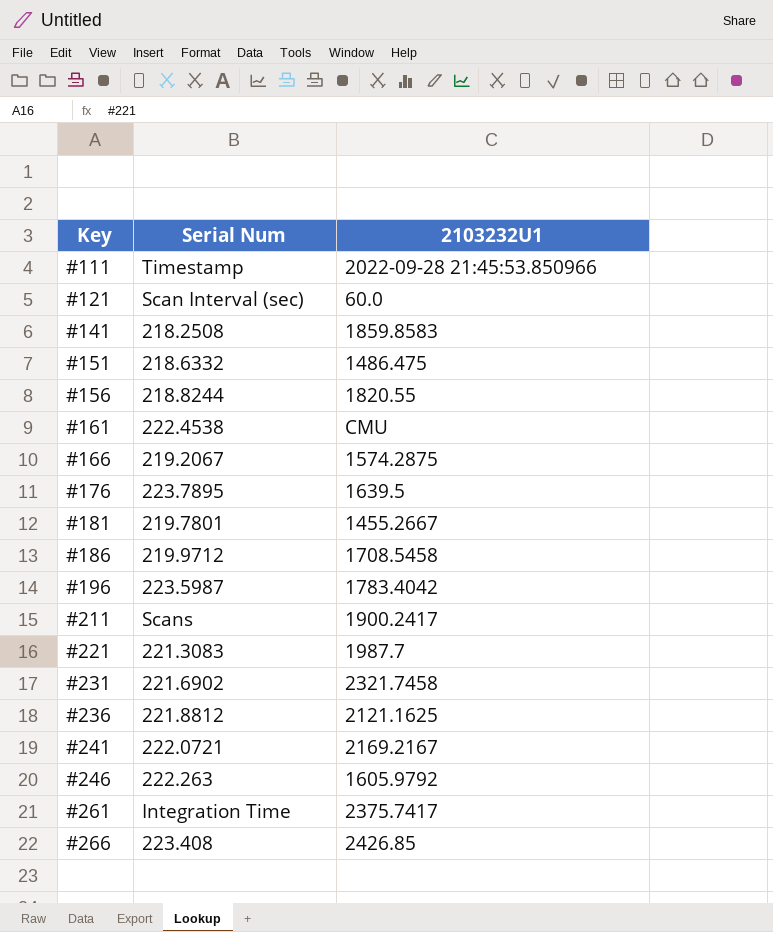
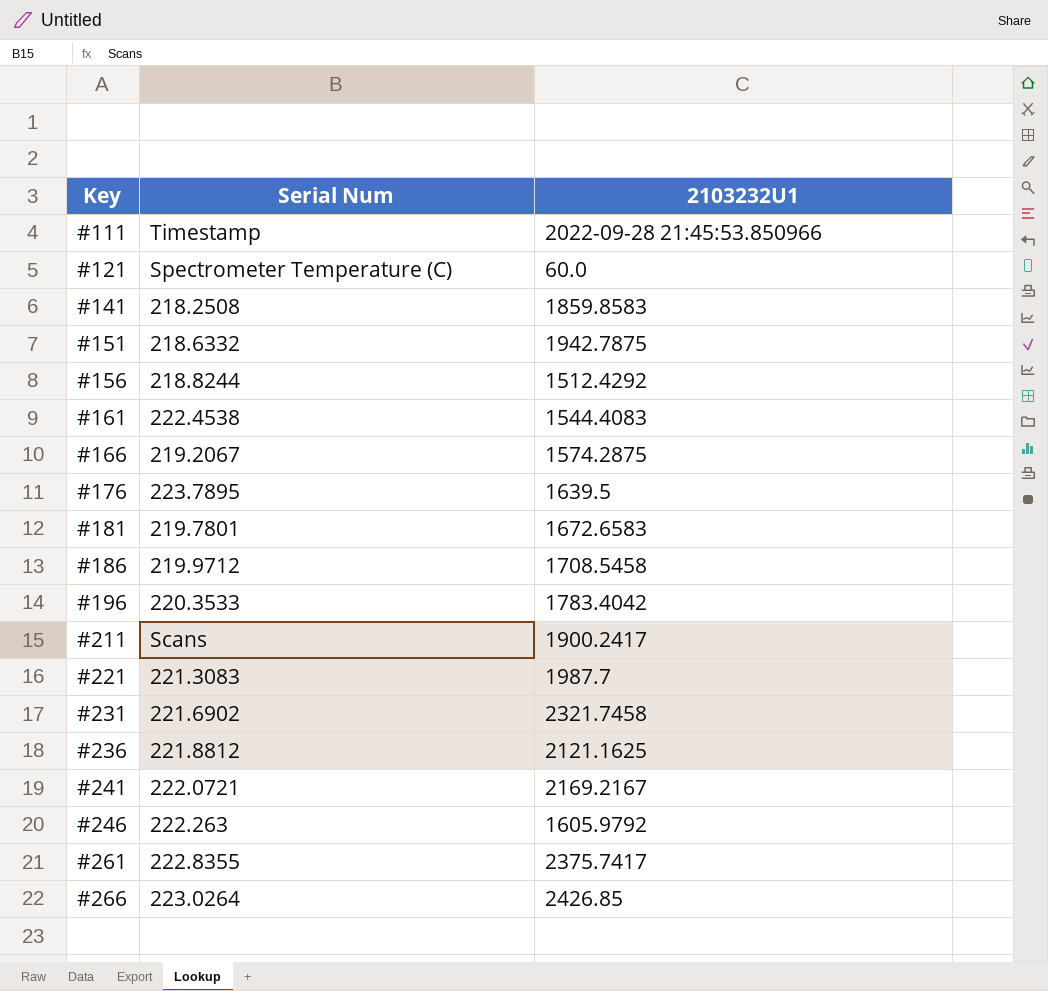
#121 | Serial Num: Scan Interval (sec) -> Spectrometer Temperature (C)
#151 | 2103232U1: 1486.475 -> 1942.7875
#156 | 2103232U1: 1820.55 -> 1512.4292
#161 | 2103232U1: CMU -> 1544.4083
#181 | 2103232U1: 1455.2667 -> 1672.6583
#196 | Serial Num: 223.5987 -> 220.3533
#261 | Serial Num: Integration Time -> 222.8355
#266 | Serial Num: 223.408 -> 223.0264

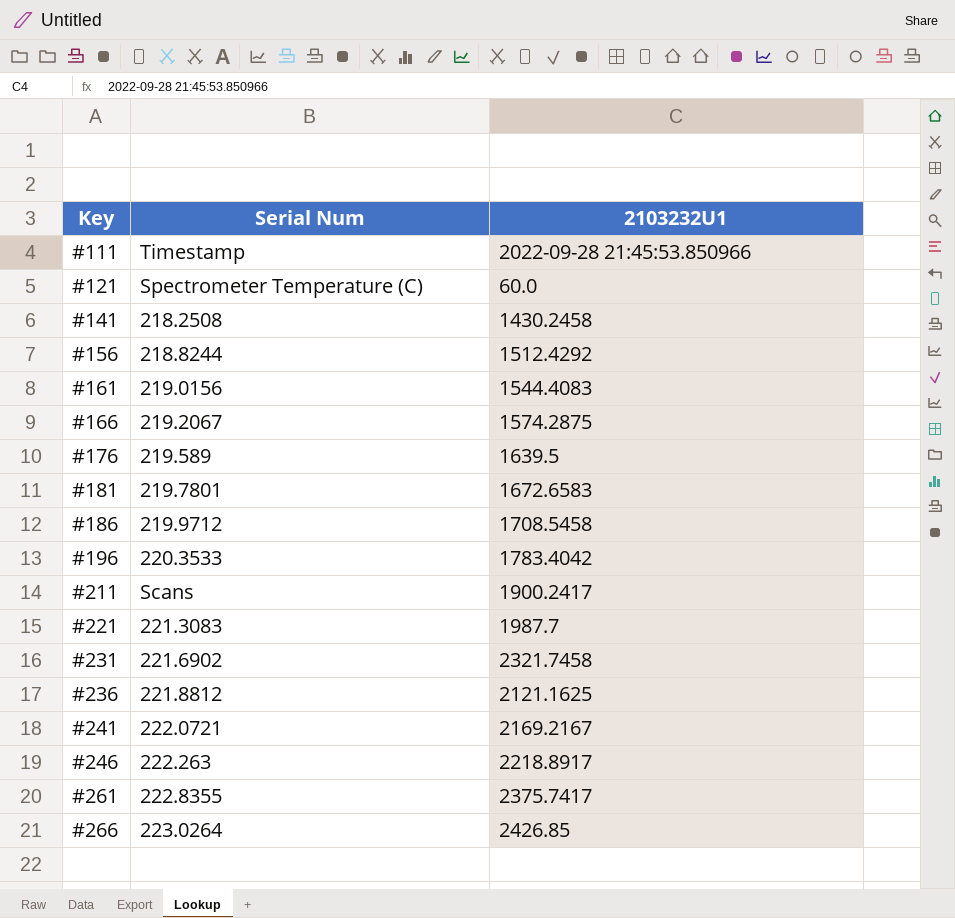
row #151: 218.6332 | 1942.7875 -> none
#141 | 2103232U1: 1859.8583 -> 1430.2458
#161 | Serial Num: 222.4538 -> 219.0156
#176 | Serial Num: 223.7895 -> 219.589
#246 | 2103232U1: 1605.9792 -> 2218.8917

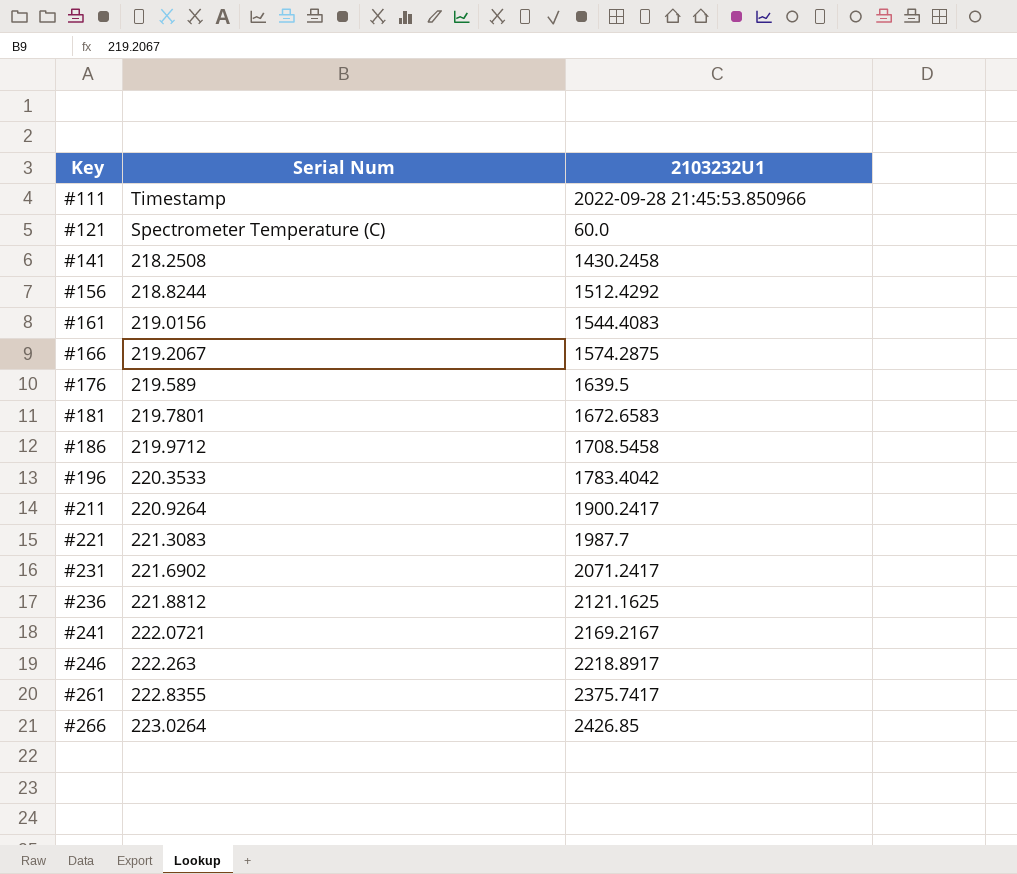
#211 | Serial Num: Scans -> 220.9264
#231 | 2103232U1: 2321.7458 -> 2071.2417

